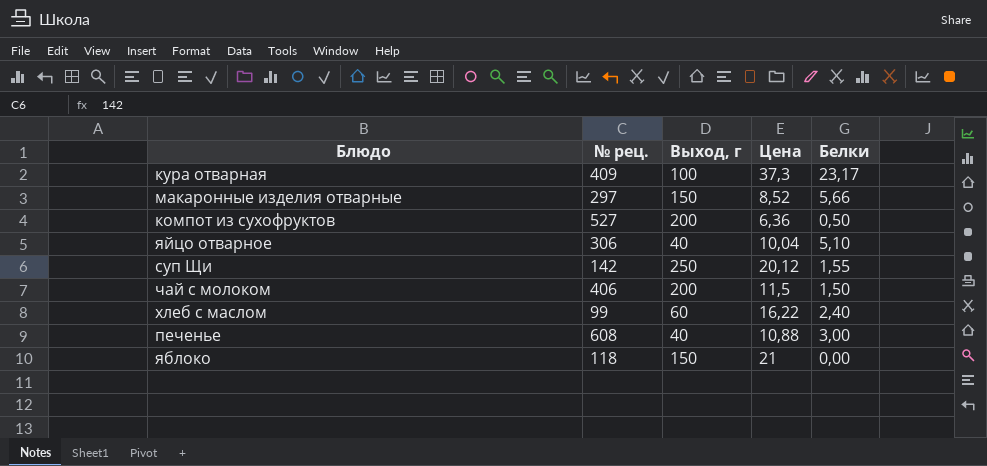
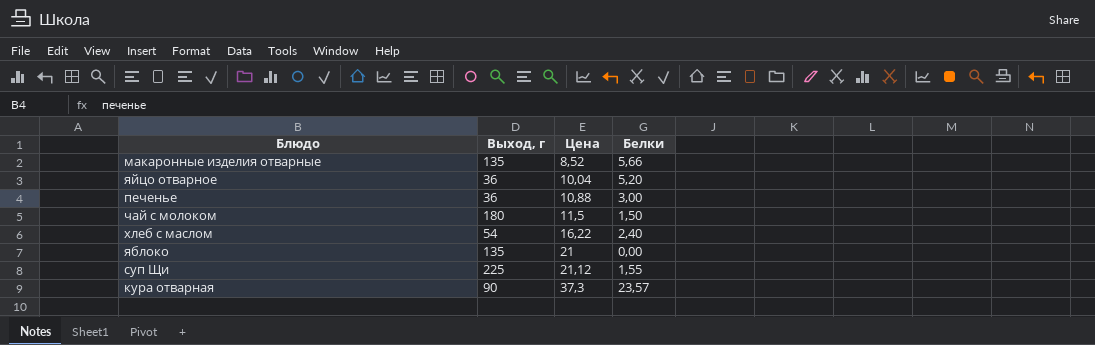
row order: none -> Цена ascending
column № рец. | position: 2 -> none
row компот из сухофруктов: 527 | 200 | 6,36 | 0,50 -> none
макаронные изделия отварные | Выход, г: 150 -> 135
яйцо отварное | Выход, г: 40 -> 36
яйцо отварное | Белки: 5,10 -> 5,20
печенье | Выход, г: 40 -> 36
чай с молоком | Выход, г: 200 -> 180
хлеб с маслом | Выход, г: 60 -> 54
яблоко | Выход, г: 150 -> 135
суп Щи | Выход, г: 250 -> 225
суп Щи | Цена: 20,12 -> 21,12
кура отварная | Выход, г: 100 -> 90
кура отварная | Белки: 23,17 -> 23,57

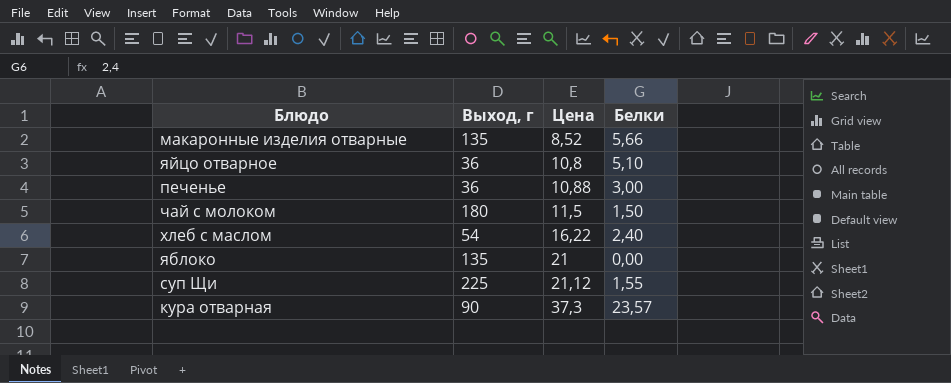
яйцо отварное | Цена: 10,04 -> 10,8
яйцо отварное | Белки: 5,20 -> 5,10

